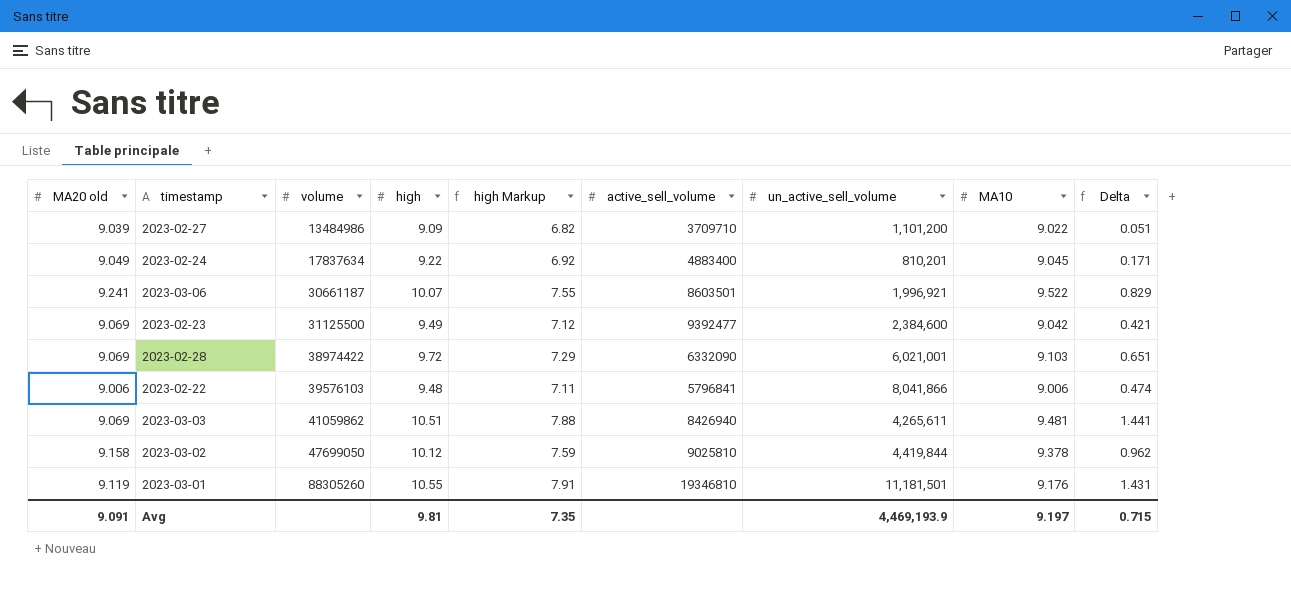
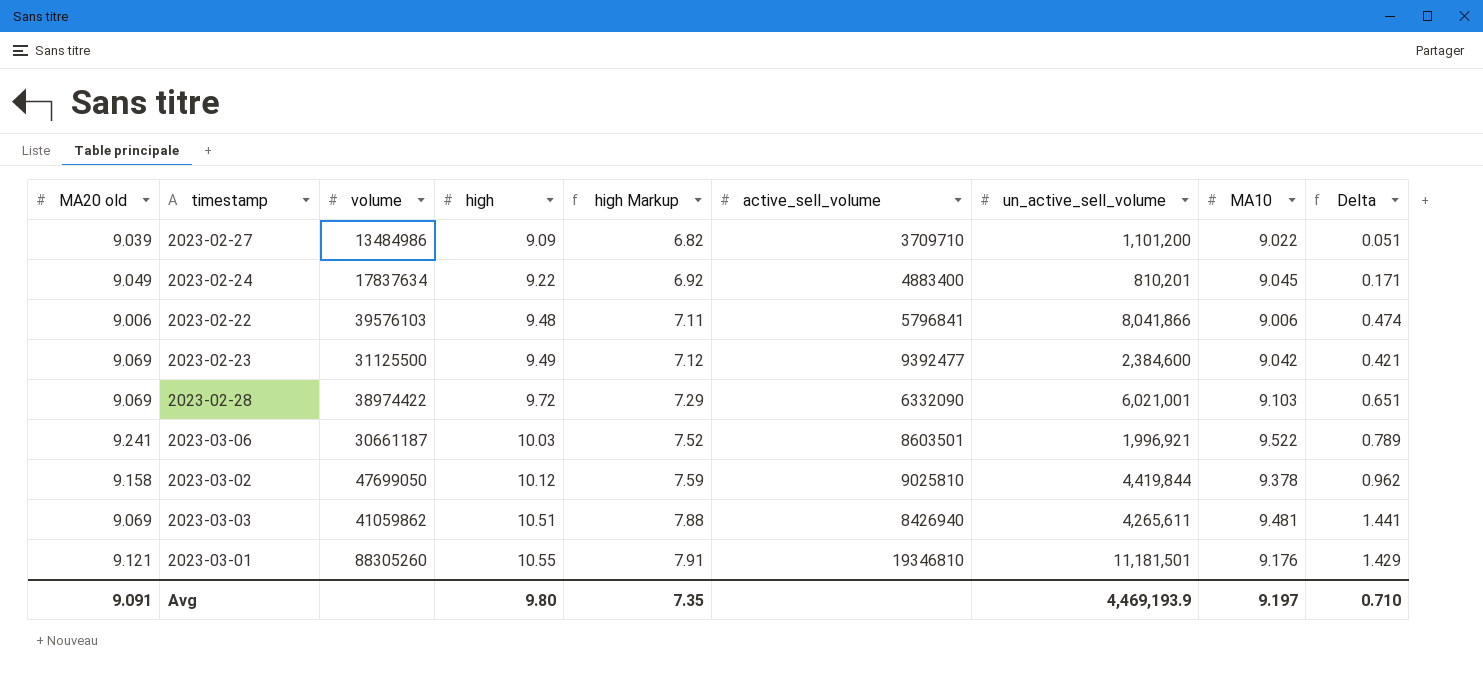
row order: volume ascending -> high ascending
2023-03-06 | high: 10.07 -> 10.03
2023-03-06 | high Markup: 7.55 -> 7.52
2023-03-06 | Delta: 0.829 -> 0.789
2023-03-01 | MA20 old: 9.119 -> 9.121
2023-03-01 | Delta: 1.431 -> 1.429
Avg | high: 9.81 -> 9.80
Avg | Delta: 0.715 -> 0.710

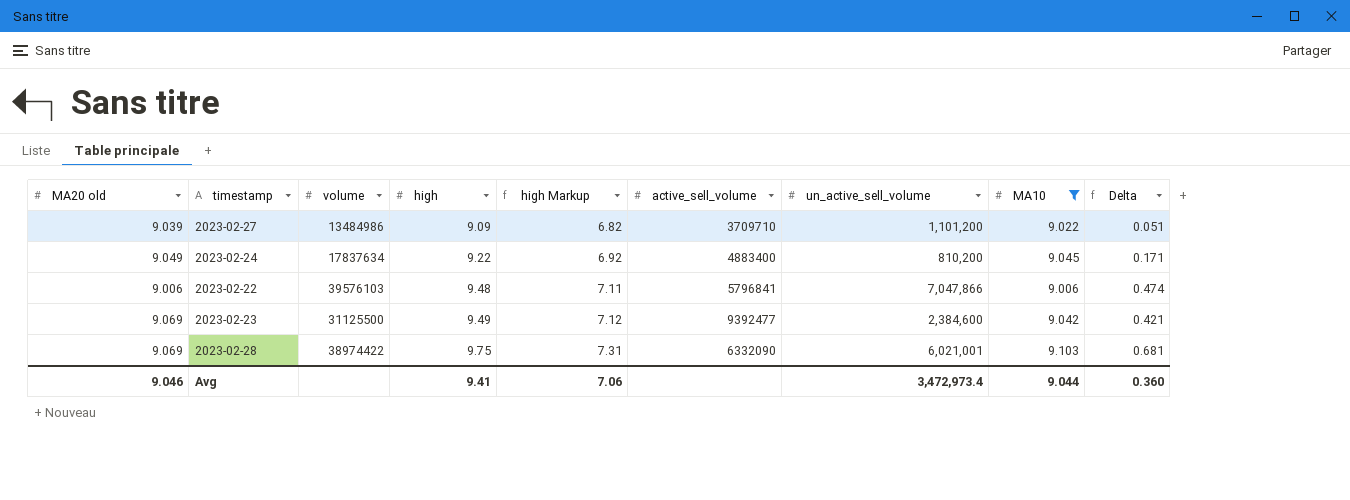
filter: none -> MA10 <= 9.103
2023-02-24 | un_active_sell_volume: 810,201 -> 810,200
2023-02-22 | un_active_sell_volume: 8,041,866 -> 7,047,866
2023-02-28 | high: 9.72 -> 9.75
2023-02-28 | high Markup: 7.29 -> 7.31
2023-02-28 | Delta: 0.651 -> 0.681
Avg | MA20 old: 9.091 -> 9.046
Avg | high: 9.80 -> 9.41
Avg | high Markup: 7.35 -> 7.06
Avg | un_active_sell_volume: 4,469,193.9 -> 3,472,973.4
Avg | MA10: 9.197 -> 9.044
Avg | Delta: 0.710 -> 0.360

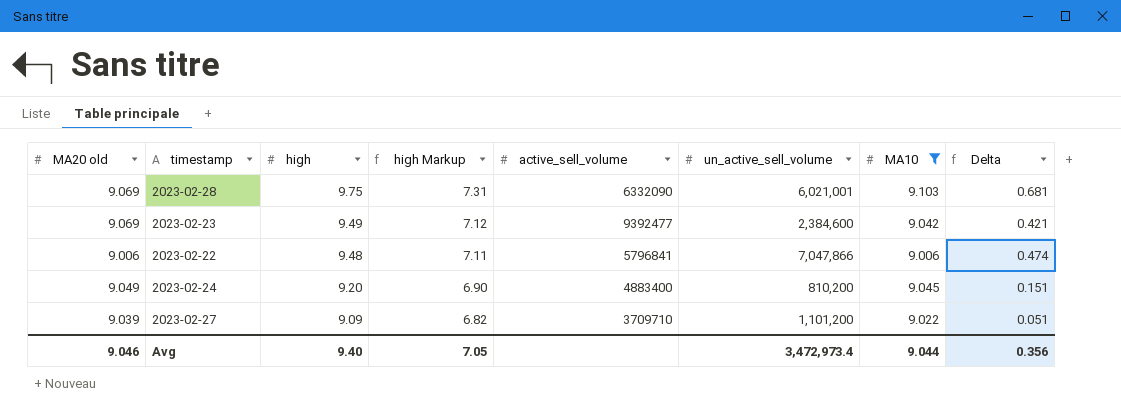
row order: high ascending -> high descending
column volume | position: 3 -> none
2023-02-24 | high: 9.22 -> 9.20
2023-02-24 | high Markup: 6.92 -> 6.90
2023-02-24 | Delta: 0.171 -> 0.151
Avg | high: 9.41 -> 9.40
Avg | high Markup: 7.06 -> 7.05
Avg | Delta: 0.360 -> 0.356

